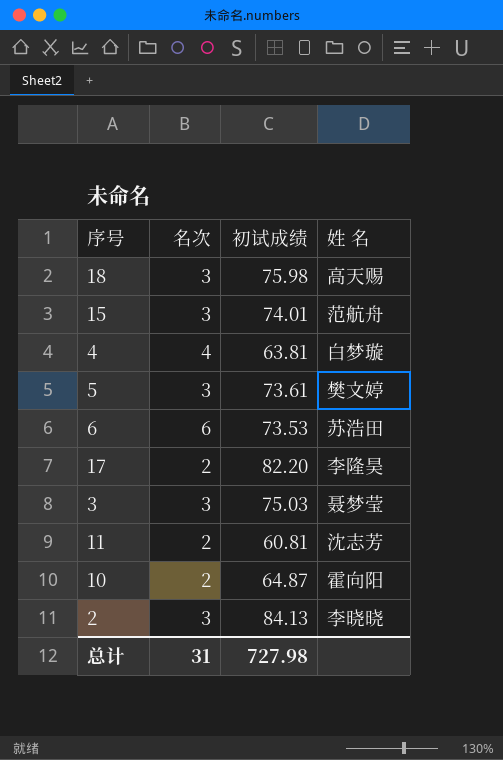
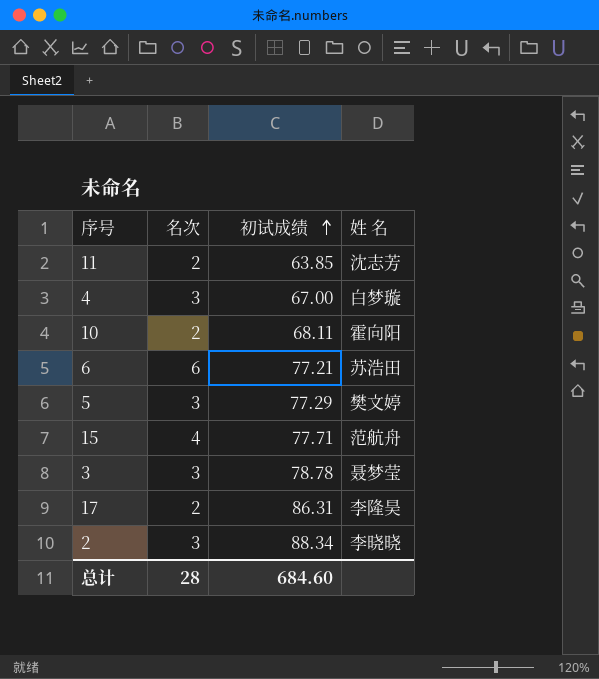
row order: none -> 初试成绩 ascending
row 18: 3 | 75.98 | 高天赐 -> none
11 | 初试成绩: 60.81 -> 63.85
4 | 名次: 4 -> 3
4 | 初试成绩: 63.81 -> 67.00
10 | 初试成绩: 64.87 -> 68.11
6 | 初试成绩: 73.53 -> 77.21
5 | 初试成绩: 73.61 -> 77.29
15 | 名次: 3 -> 4
15 | 初试成绩: 74.01 -> 77.71
3 | 初试成绩: 75.03 -> 78.78
17 | 初试成绩: 82.20 -> 86.31
2 | 初试成绩: 84.13 -> 88.34
总计 | 名次: 31 -> 28
总计 | 初试成绩: 727.98 -> 684.60

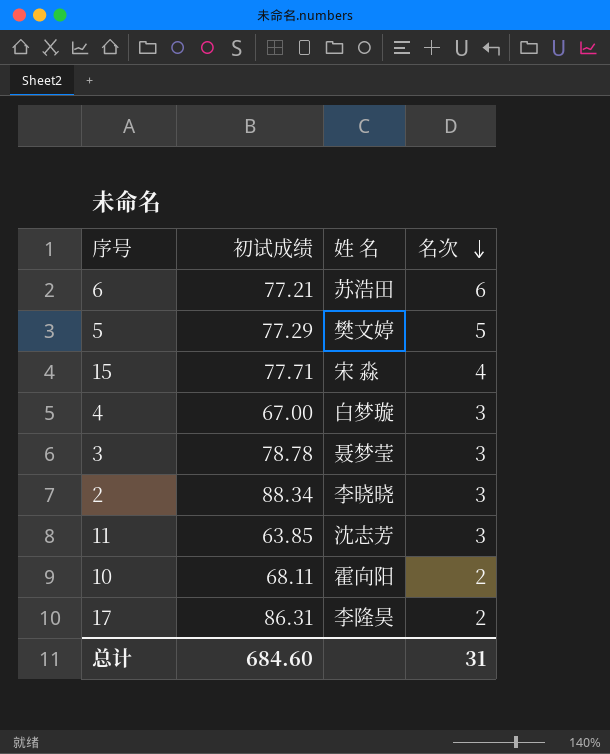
row order: 初试成绩 ascending -> 名次 descending
column 名次 | position: 2 -> 4
5 | 名次: 3 -> 5
15 | 姓 名: 范航舟 -> 宋 淼
11 | 名次: 2 -> 3
总计 | 名次: 28 -> 31

